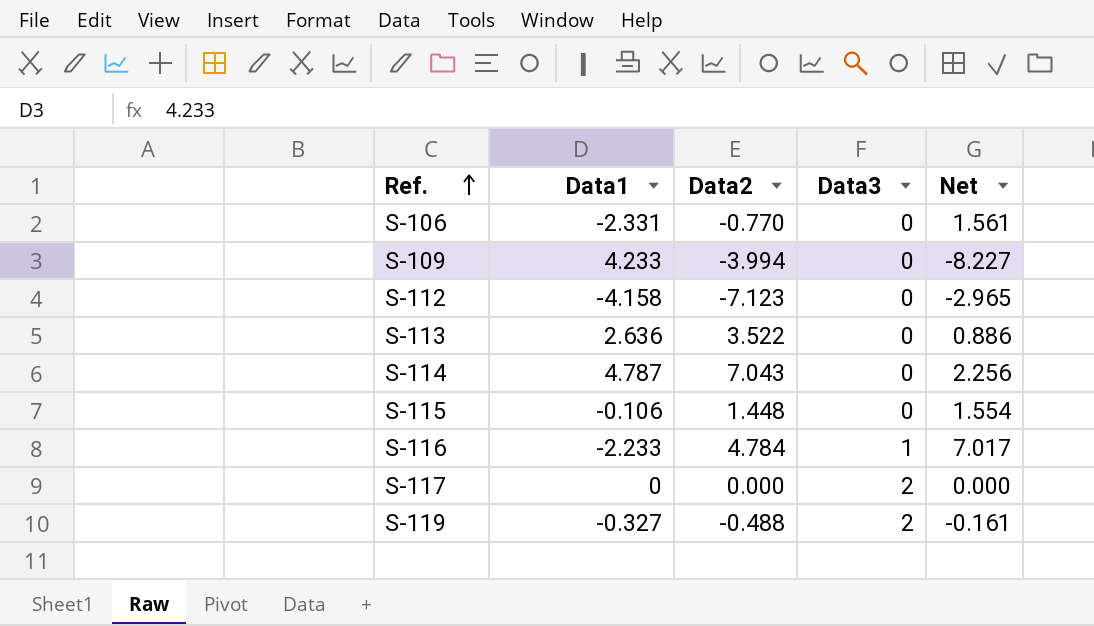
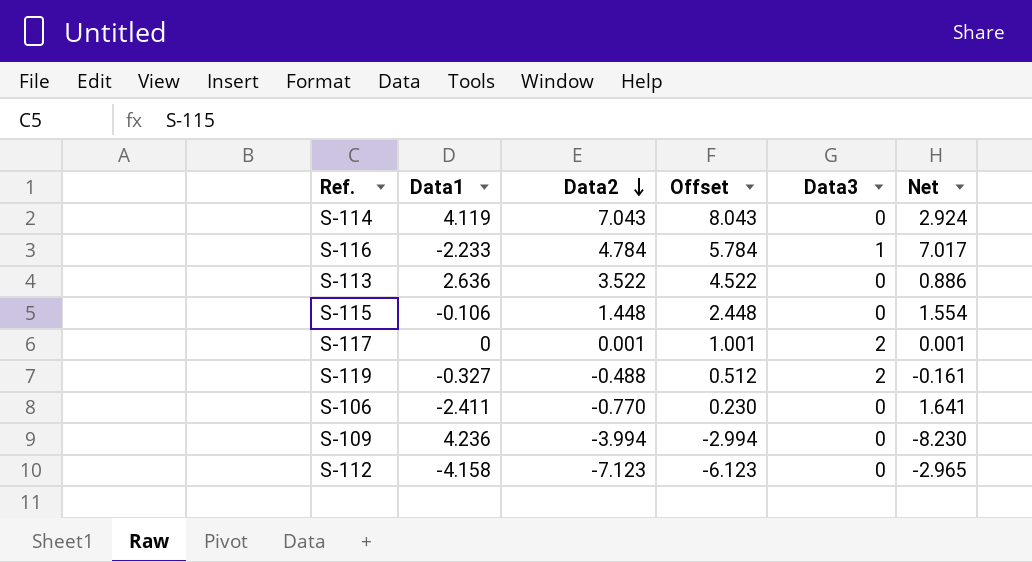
row order: Ref. ascending -> Data2 descending
column Offset | formula: none -> [Data2] + 1
S-114 | Data1: 4.787 -> 4.119
S-114 | Net: 2.256 -> 2.924
S-117 | Data2: 0.000 -> 0.001
S-117 | Net: 0.000 -> 0.001
S-106 | Data1: -2.331 -> -2.411
S-106 | Net: 1.561 -> 1.641
S-109 | Data1: 4.233 -> 4.236
S-109 | Net: -8.227 -> -8.230

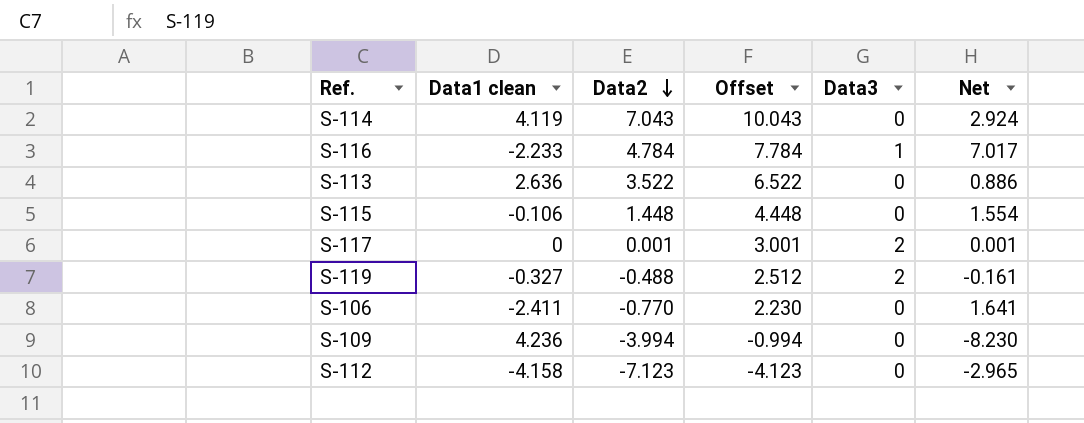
column name: Data1 -> Data1 clean
column Offset | formula: [Data2] + 1 -> [Data2] + 3

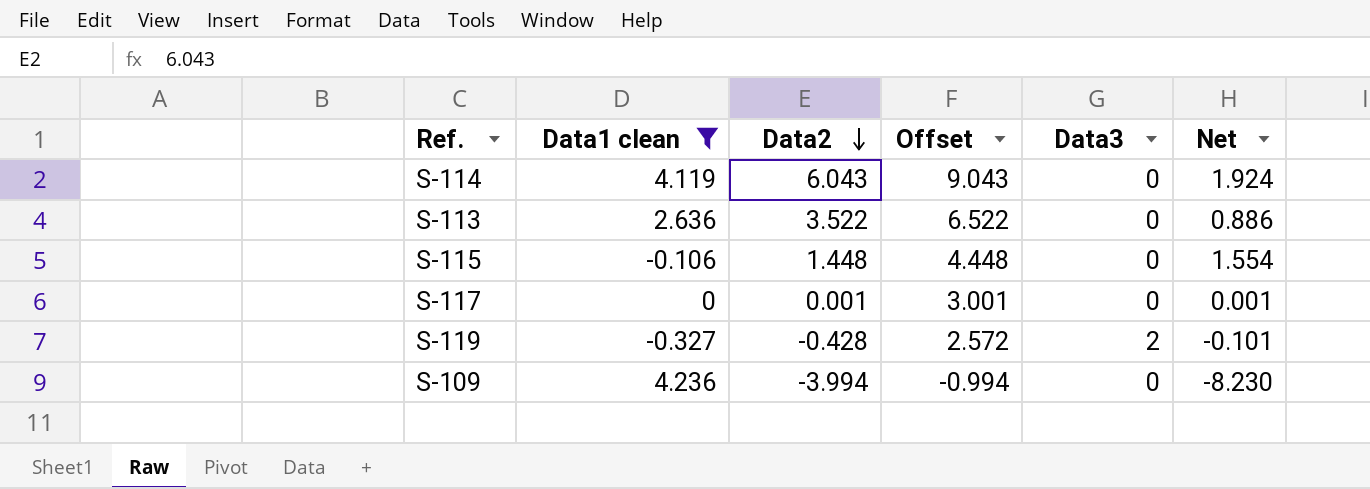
filter: none -> Data1 clean >= -0.327
S-114 | Data2: 7.043 -> 6.043
S-114 | Offset: 10.043 -> 9.043
S-114 | Net: 2.924 -> 1.924
S-117 | Data3: 2 -> 0
S-119 | Data2: -0.488 -> -0.428
S-119 | Offset: 2.512 -> 2.572
S-119 | Net: -0.161 -> -0.101

